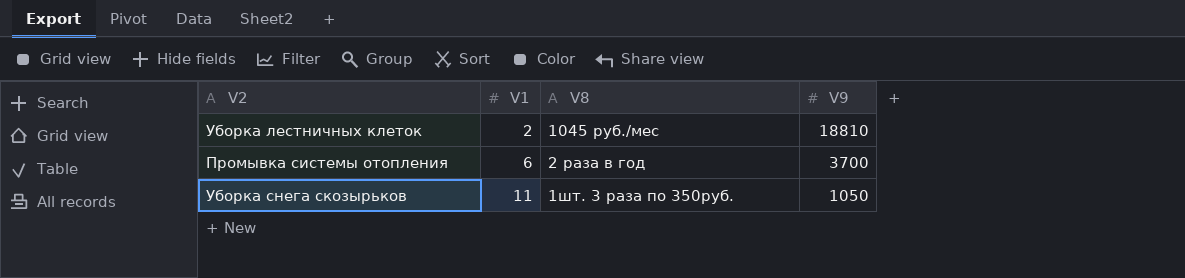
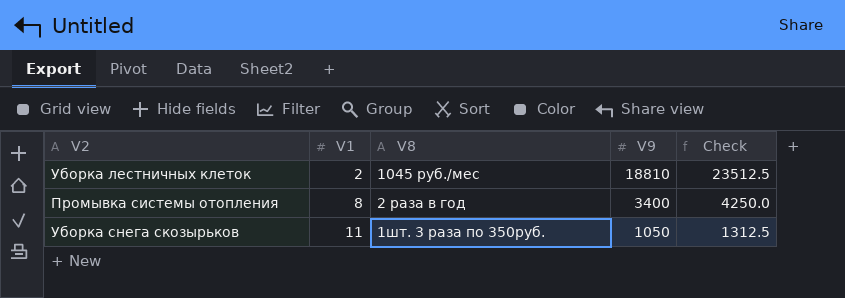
column Check | formula: none -> [V9] * 1.25
Промывка системы отопления | V1: 6 -> 8
Промывка системы отопления | V9: 3700 -> 3400

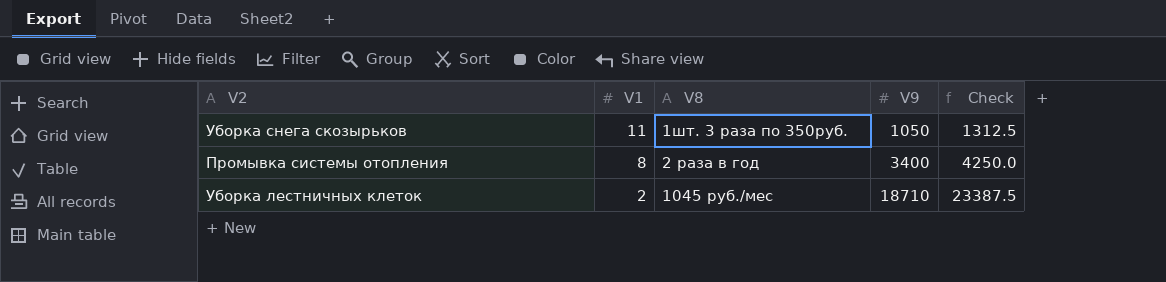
row order: V1 ascending -> V1 descending
Уборка лестничных клеток | V9: 18810 -> 18710
Уборка лестничных клеток | Check: 23512.5 -> 23387.5

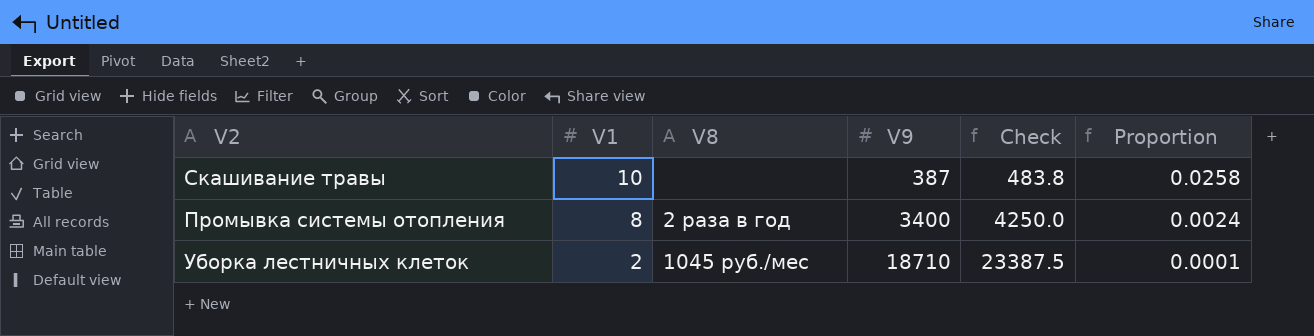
column Proportion | formula: none -> [V1] / [V9]
row Уборка снега скозырьков: 11 | 1шт. 3 раза по 350руб. | 1050 | 1312.5 -> none
row Скашивание травы: none -> 10 | none | 387 | 483.8 | 0.0258

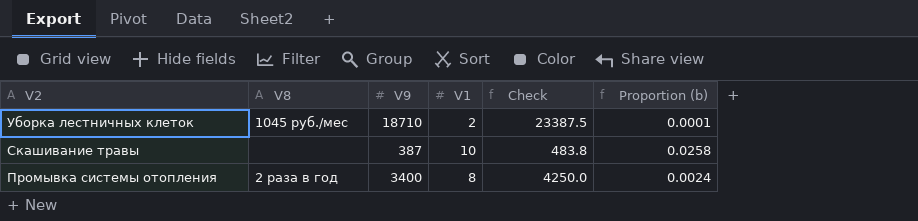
row order: V1 descending -> V2 descending
column V1 | position: 2 -> 4
column name: Proportion -> Proportion (b)

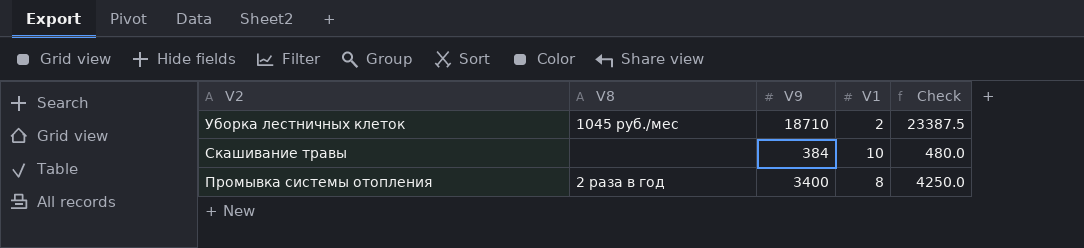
column Proportion (b) | formula: [V1] / [V9] -> none
Скашивание травы | V9: 387 -> 384
Скашивание травы | Check: 483.8 -> 480.0

